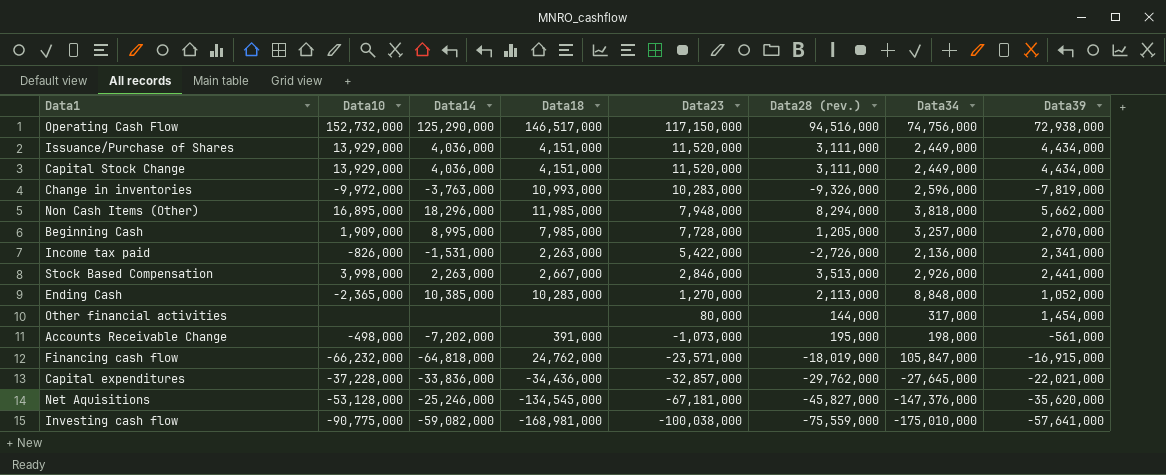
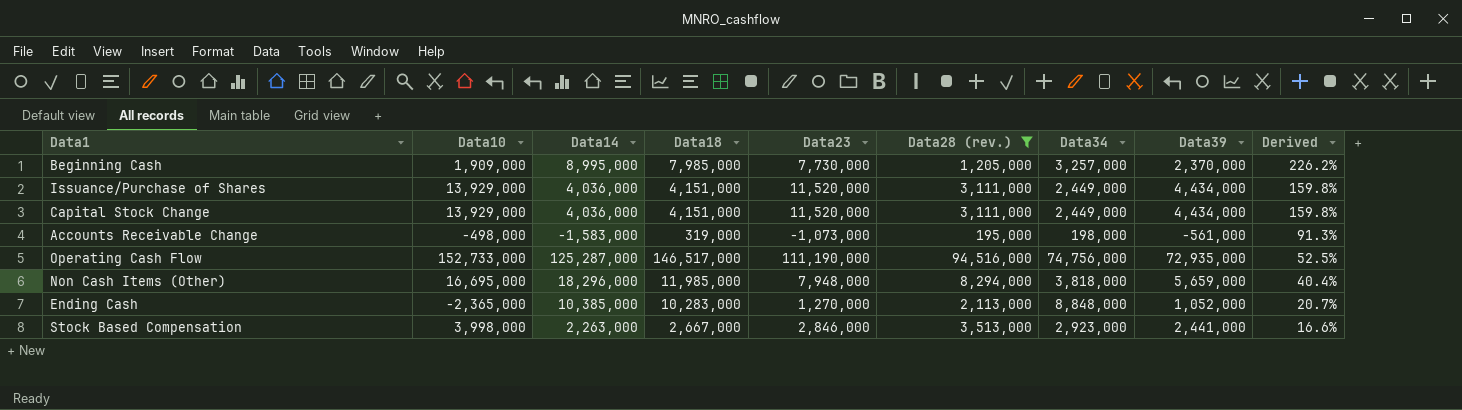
filter: none -> Data28 (rev.) >= 195,000
row order: Data23 descending -> Derived descending
column Derived | formula: none -> ([Data23] - [Data39]) / [Data39]
Beginning Cash | Data23: 7,728,000 -> 7,730,000
Beginning Cash | Data39: 2,670,000 -> 2,370,000
Accounts Receivable Change | Data14: -7,202,000 -> -1,583,000
Accounts Receivable Change | Data18: 391,000 -> 319,000
Operating Cash Flow | Data10: 152,732,000 -> 152,733,000
Operating Cash Flow | Data14: 125,290,000 -> 125,287,000
Operating Cash Flow | Data23: 117,150,000 -> 111,190,000
Operating Cash Flow | Data39: 72,938,000 -> 72,935,000
Non Cash Items (Other) | Data10: 16,895,000 -> 16,695,000
Non Cash Items (Other) | Data39: 5,662,000 -> 5,659,000
Stock Based Compensation | Data34: 2,926,000 -> 2,923,000

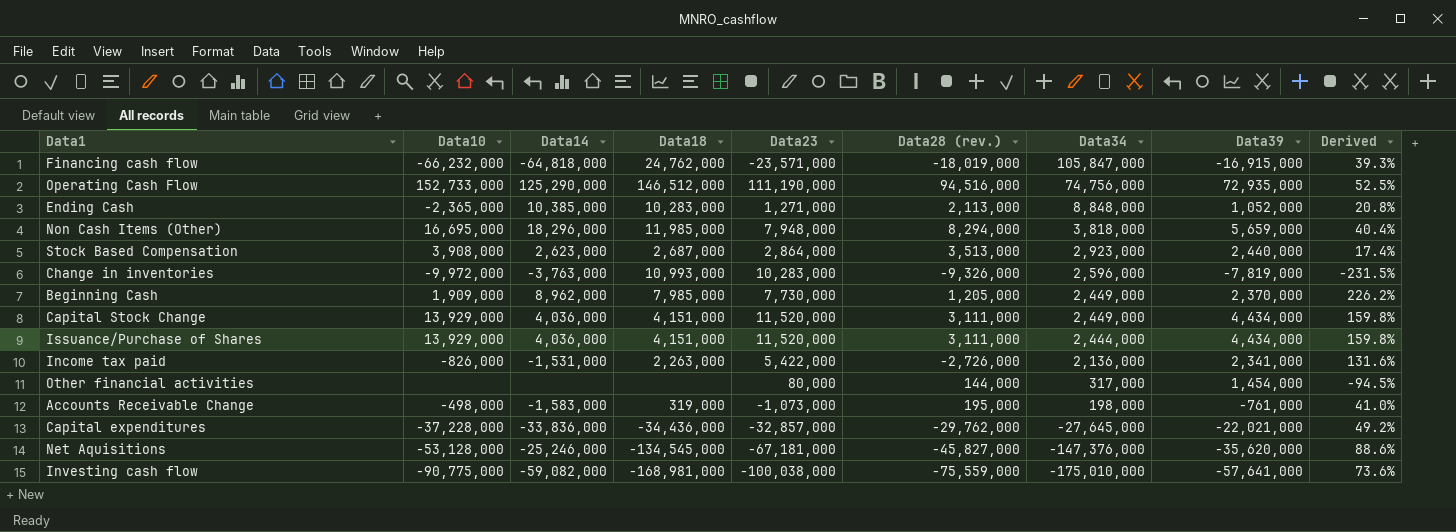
filter: Data28 (rev.) >= 195,000 -> none
row order: Derived descending -> Data34 descending
Operating Cash Flow | Data14: 125,287,000 -> 125,290,000
Operating Cash Flow | Data18: 146,517,000 -> 146,512,000
Ending Cash | Data23: 1,270,000 -> 1,271,000
Ending Cash | Derived: 20.7% -> 20.8%
Stock Based Compensation | Data10: 3,998,000 -> 3,908,000
Stock Based Compensation | Data14: 2,263,000 -> 2,623,000
Stock Based Compensation | Data18: 2,667,000 -> 2,687,000
Stock Based Compensation | Data23: 2,846,000 -> 2,864,000
Stock Based Compensation | Data39: 2,441,000 -> 2,440,000
Stock Based Compensation | Derived: 16.6% -> 17.4%
Beginning Cash | Data14: 8,995,000 -> 8,962,000
Beginning Cash | Data34: 3,257,000 -> 2,449,000
Issuance/Purchase of Shares | Data34: 2,449,000 -> 2,444,000
Accounts Receivable Change | Data39: -561,000 -> -761,000
Accounts Receivable Change | Derived: 91.3% -> 41.0%

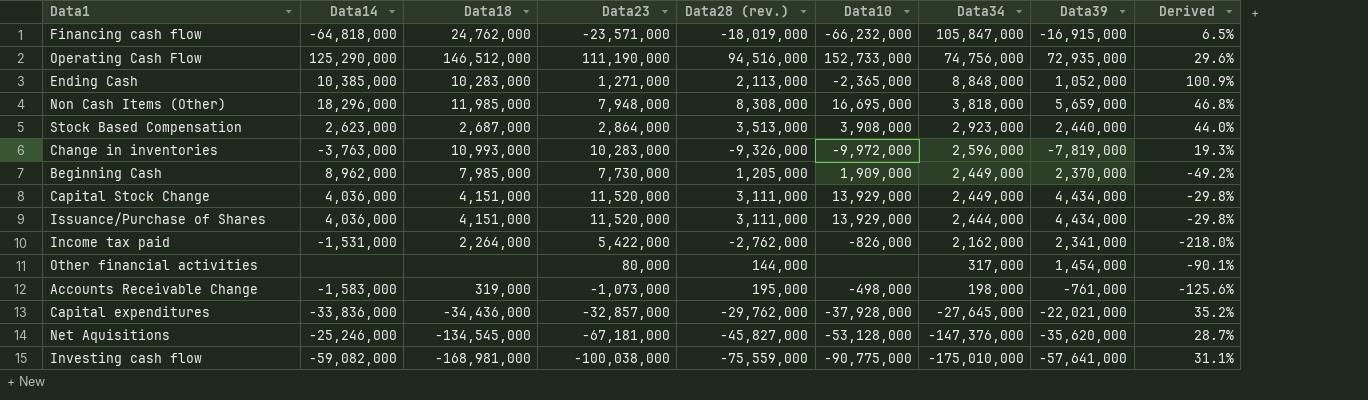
column Data10 | position: 2 -> 6
column Derived | formula: ([Data23] - [Data39]) / [Data39] -> ([Data28 (rev.)] - [Data39]) / [Data39]
Non Cash Items (Other) | Data28 (rev.): 8,294,000 -> 8,308,000
Income tax paid | Data18: 2,263,000 -> 2,264,000
Income tax paid | Data28 (rev.): -2,726,000 -> -2,762,000
Income tax paid | Data34: 2,136,000 -> 2,162,000
Capital expenditures | Data10: -37,228,000 -> -37,928,000

